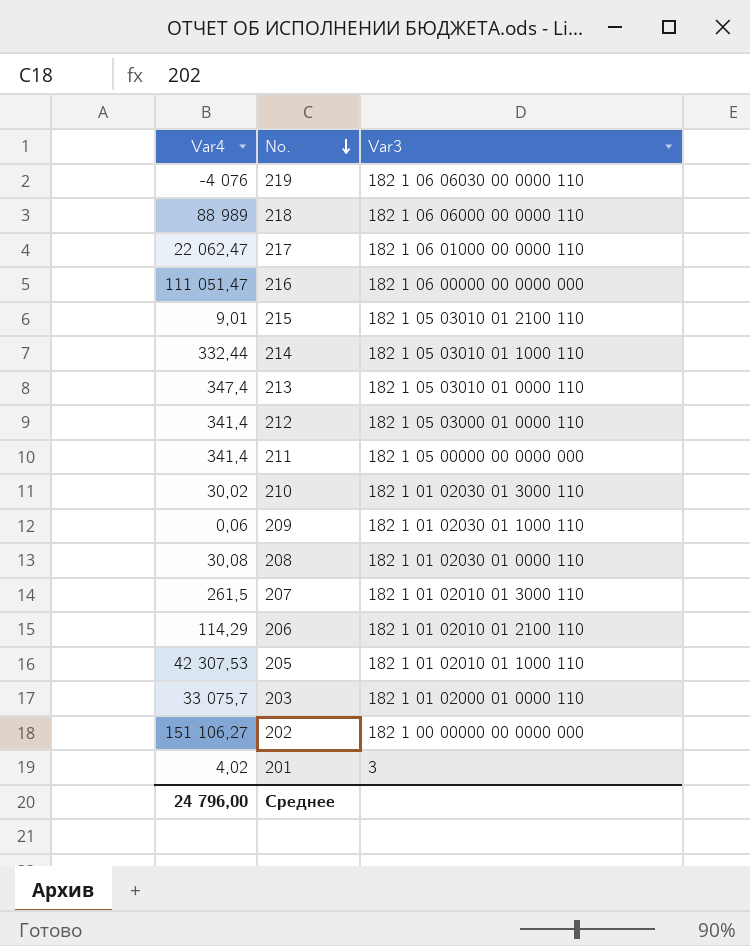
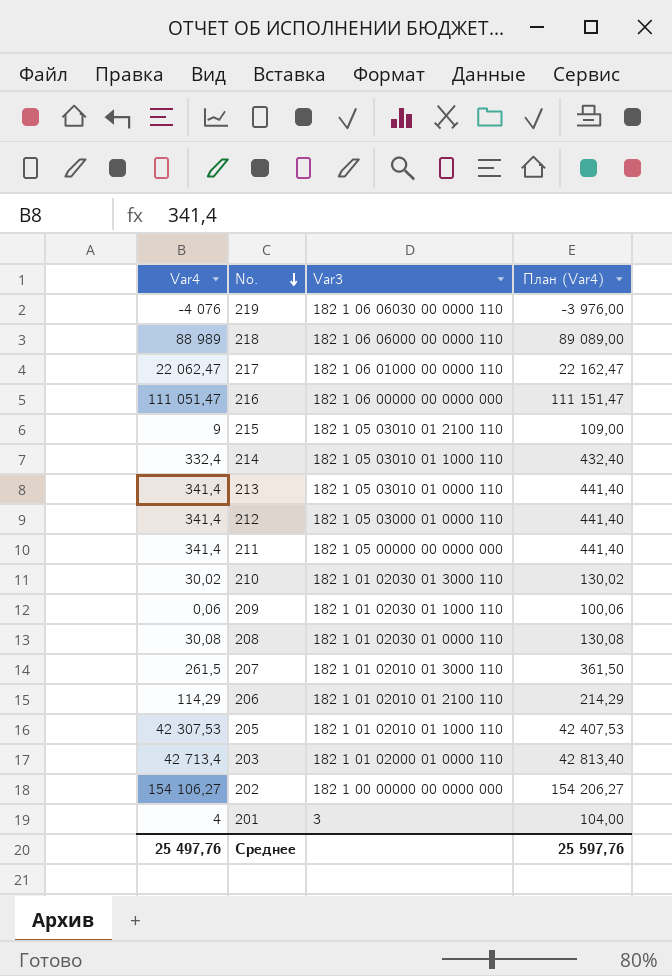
column План (Var4) | formula: none -> [Var4] + 100
215 | Var4: 9,01 -> 9
214 | Var4: 332,44 -> 332,4
213 | Var4: 347,4 -> 341,4
203 | Var4: 33 075,7 -> 42 713,4
202 | Var4: 151 106,27 -> 154 106,27
201 | Var4: 4,02 -> 4
Среднее | Var4: 24 796,00 -> 25 497,76

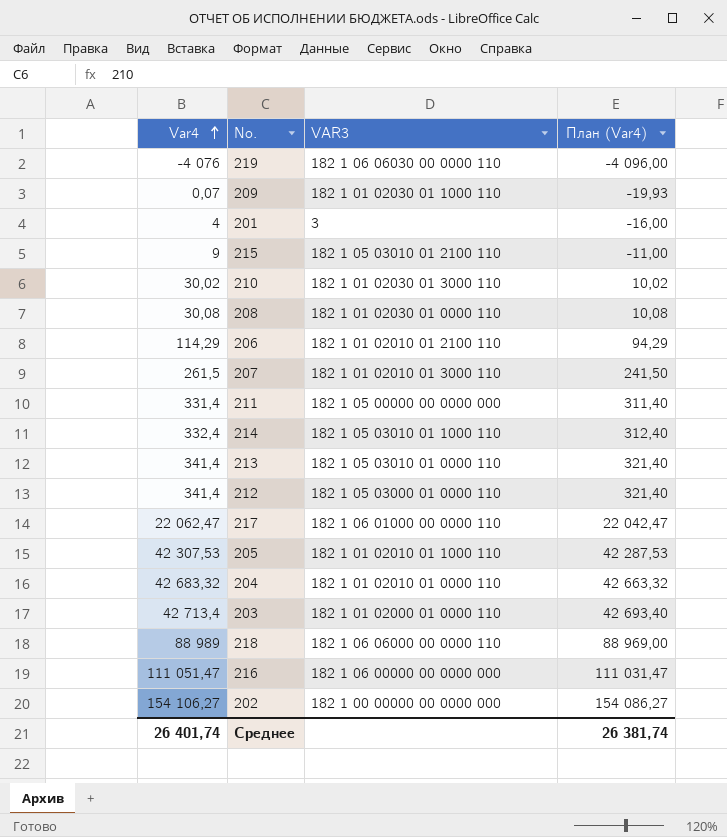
row order: No. descending -> Var4 ascending
column name: Var3 -> VAR3
column План (Var4) | formula: [Var4] + 100 -> [Var4] - 20
209 | Var4: 0,06 -> 0,07
211 | Var4: 341,4 -> 331,4
row 204: none -> 42 683,32 | 182 1 01 02010 01 0000 110 | 42 663,32
Среднее | Var4: 25 497,76 -> 26 401,74
Среднее | План (Var4): 25 597,76 -> 26 381,74

